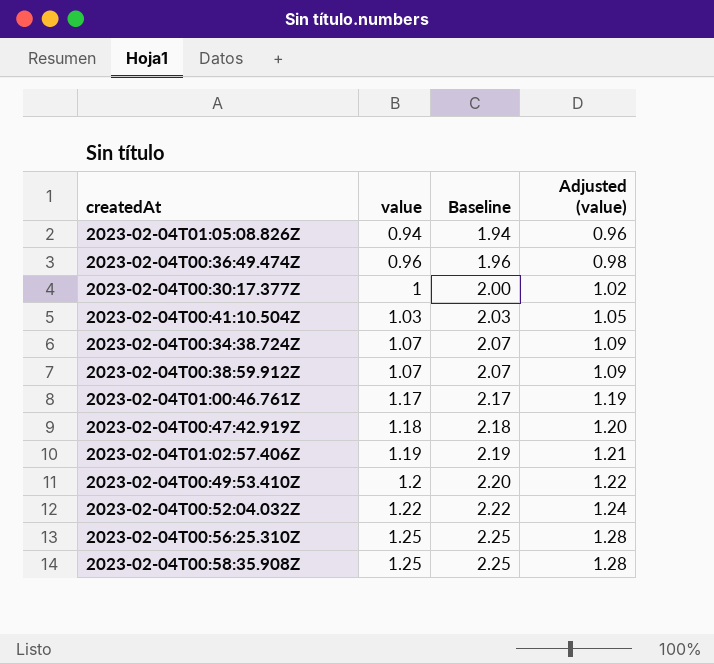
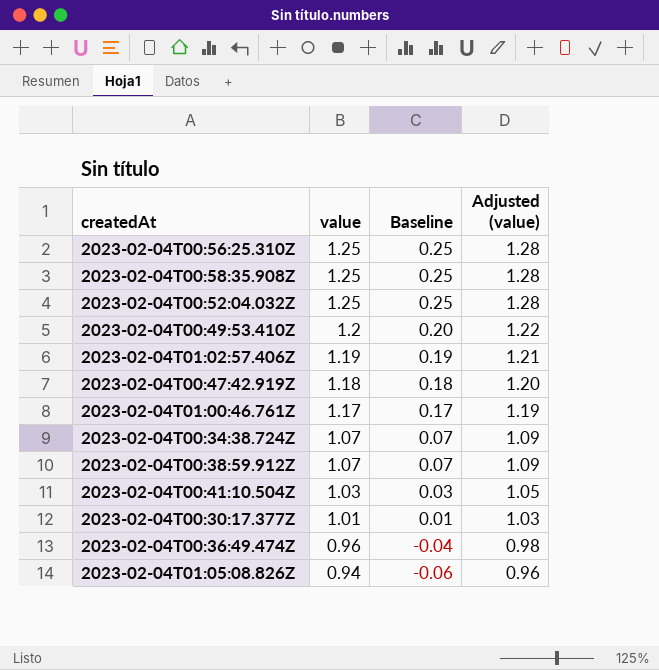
row order: value ascending -> value descending
column Baseline | formula: [value] + 1 -> [value] - 1
2023-02-04T00:52:04.032Z | value: 1.22 -> 1.25
2023-02-04T00:52:04.032Z | Adjusted (value): 1.24 -> 1.28
2023-02-04T00:30:17.377Z | value: 1 -> 1.01
2023-02-04T00:30:17.377Z | Adjusted (value): 1.02 -> 1.03

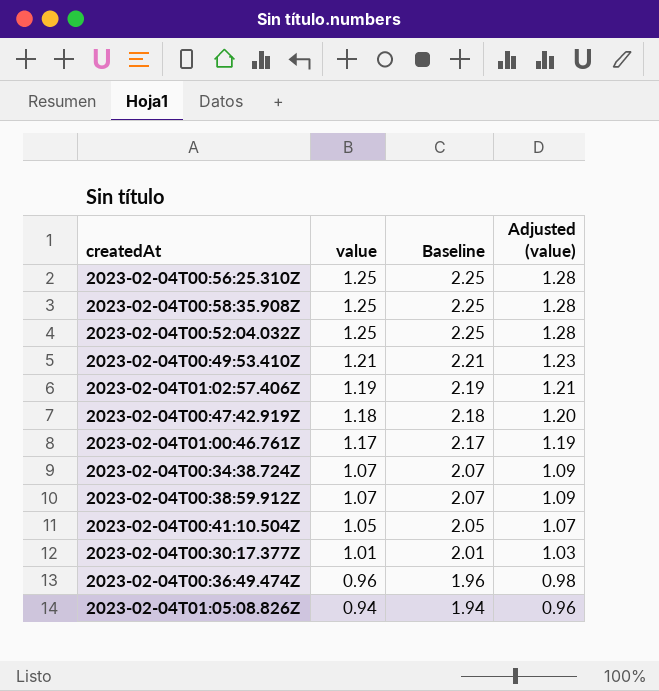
column Baseline | formula: [value] - 1 -> [value] + 1
2023-02-04T00:49:53.410Z | value: 1.2 -> 1.21
2023-02-04T00:49:53.410Z | Adjusted (value): 1.22 -> 1.23
2023-02-04T00:41:10.504Z | value: 1.03 -> 1.05
2023-02-04T00:41:10.504Z | Adjusted (value): 1.05 -> 1.07

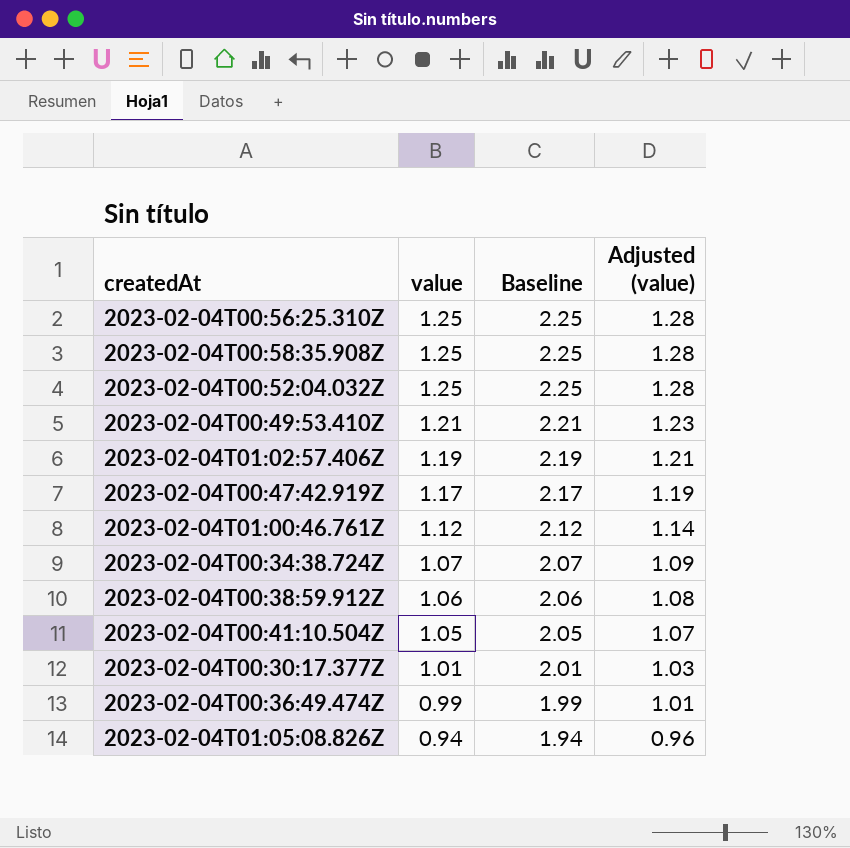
2023-02-04T00:47:42.919Z | value: 1.18 -> 1.17
2023-02-04T00:47:42.919Z | Baseline: 2.18 -> 2.17
2023-02-04T00:47:42.919Z | Adjusted (value): 1.20 -> 1.19
2023-02-04T01:00:46.761Z | value: 1.17 -> 1.12
2023-02-04T01:00:46.761Z | Baseline: 2.17 -> 2.12
2023-02-04T01:00:46.761Z | Adjusted (value): 1.19 -> 1.14
2023-02-04T00:38:59.912Z | value: 1.07 -> 1.06
2023-02-04T00:38:59.912Z | Baseline: 2.07 -> 2.06
2023-02-04T00:38:59.912Z | Adjusted (value): 1.09 -> 1.08
2023-02-04T00:36:49.474Z | value: 0.96 -> 0.99
2023-02-04T00:36:49.474Z | Baseline: 1.96 -> 1.99
2023-02-04T00:36:49.474Z | Adjusted (value): 0.98 -> 1.01

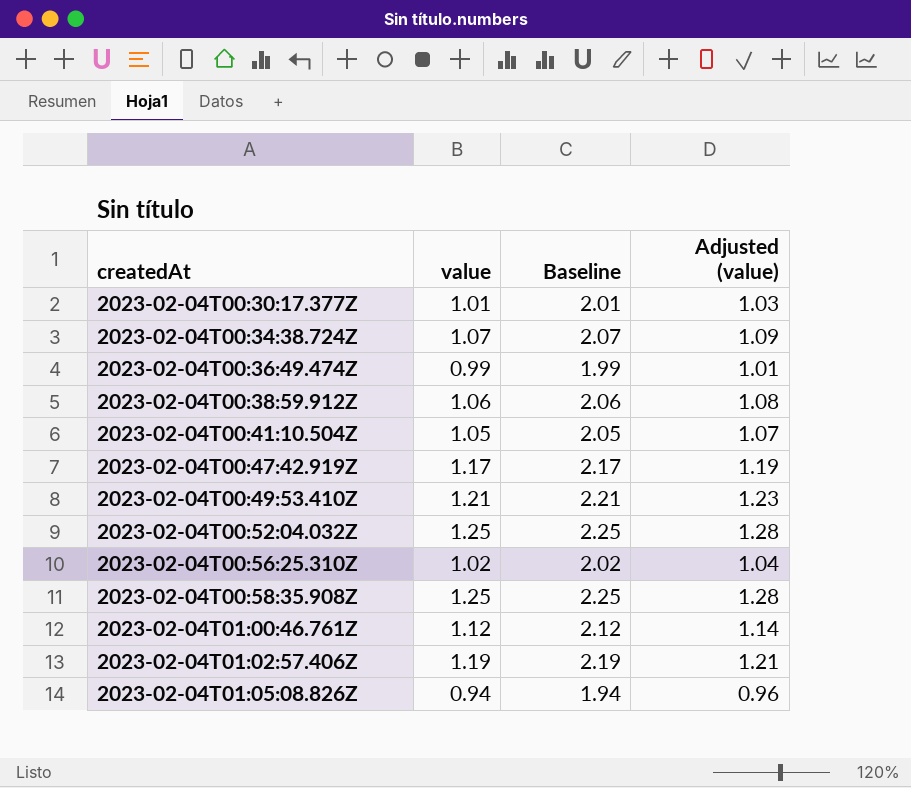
row order: value descending -> createdAt ascending
2023-02-04T00:56:25.310Z | value: 1.25 -> 1.02
2023-02-04T00:56:25.310Z | Baseline: 2.25 -> 2.02
2023-02-04T00:56:25.310Z | Adjusted (value): 1.28 -> 1.04

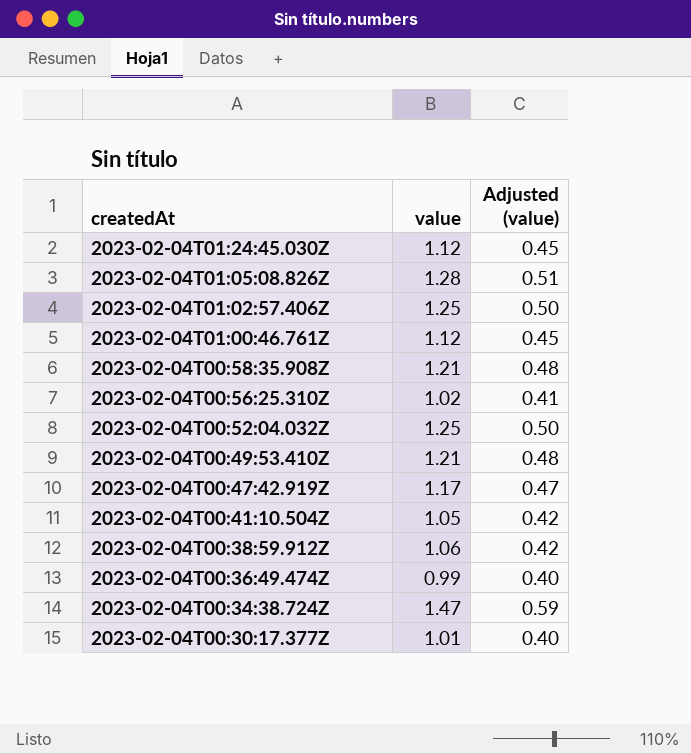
row order: createdAt ascending -> createdAt descending
column Baseline | formula: [value] + 1 -> none
column Adjusted (value) | formula: [value] * 1.02 -> [value] * 0.4
row 2023-02-04T01:24:45.030Z: none -> 1.12 | 0.45
2023-02-04T01:05:08.826Z | value: 0.94 -> 1.28
2023-02-04T01:02:57.406Z | value: 1.19 -> 1.25
2023-02-04T00:58:35.908Z | value: 1.25 -> 1.21
2023-02-04T00:34:38.724Z | value: 1.07 -> 1.47

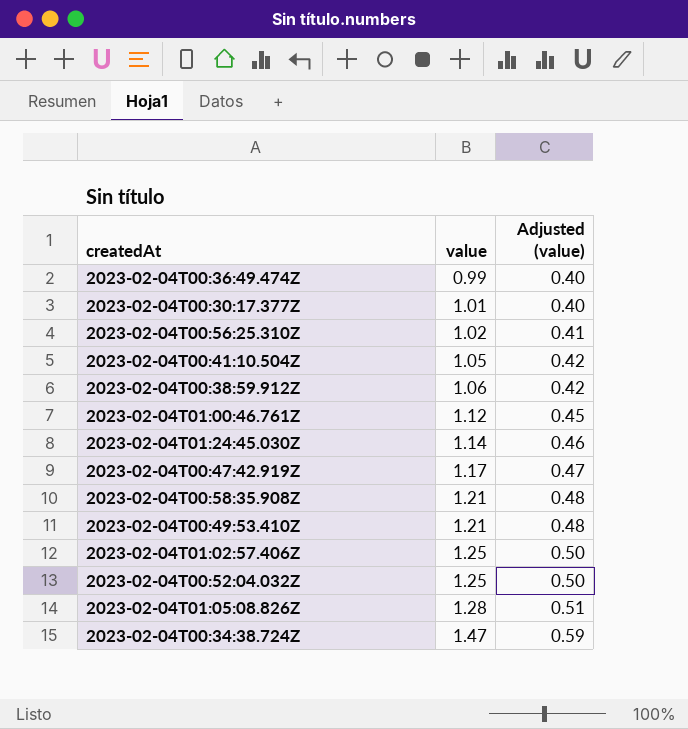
row order: createdAt descending -> value ascending
2023-02-04T01:24:45.030Z | value: 1.12 -> 1.14
2023-02-04T01:24:45.030Z | Adjusted (value): 0.45 -> 0.46

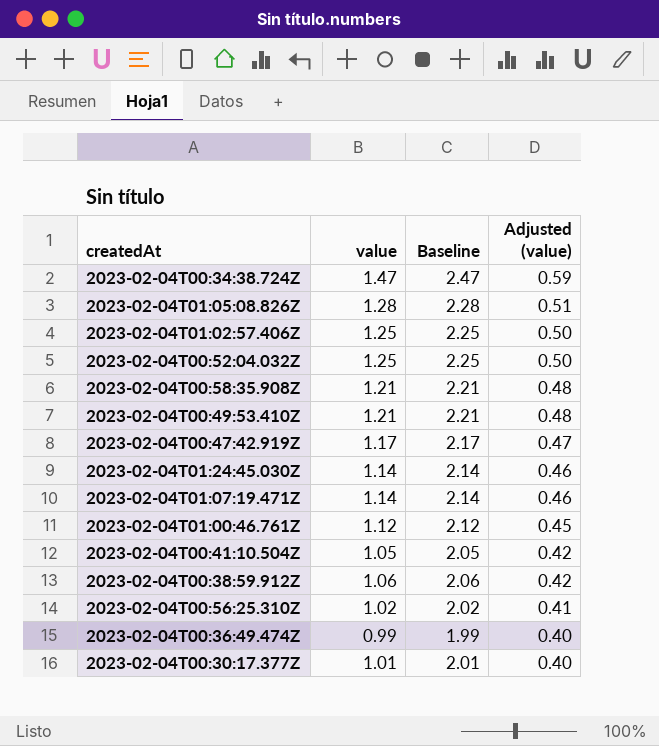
row order: value ascending -> Adjusted (value) descending
column Baseline | formula: none -> [value] + 1
row 2023-02-04T01:07:19.471Z: none -> 1.14 | 2.14 | 0.46

